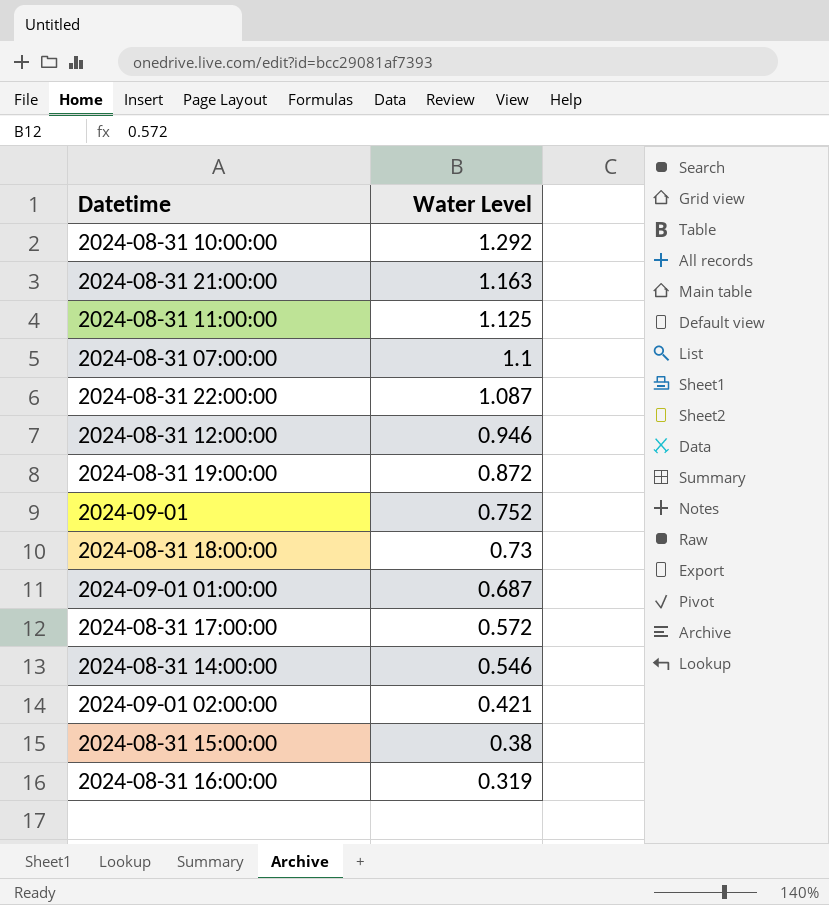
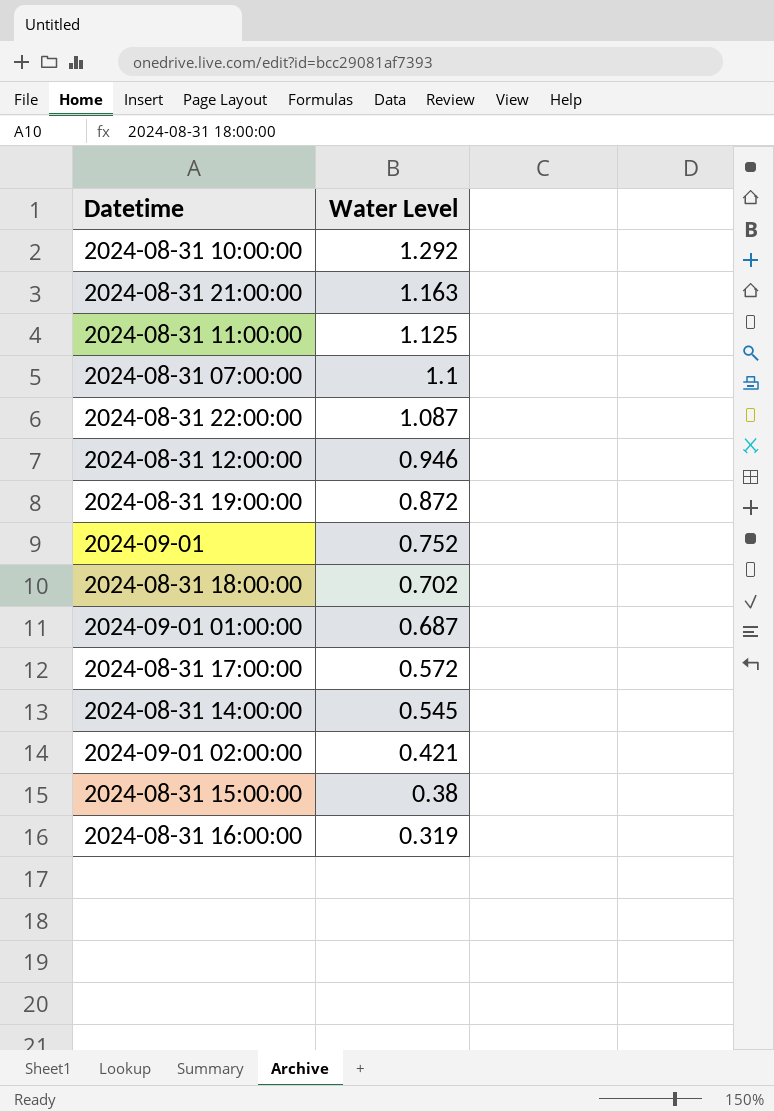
2024-08-31 18:00:00 | Water Level: 0.73 -> 0.702
2024-08-31 14:00:00 | Water Level: 0.546 -> 0.545

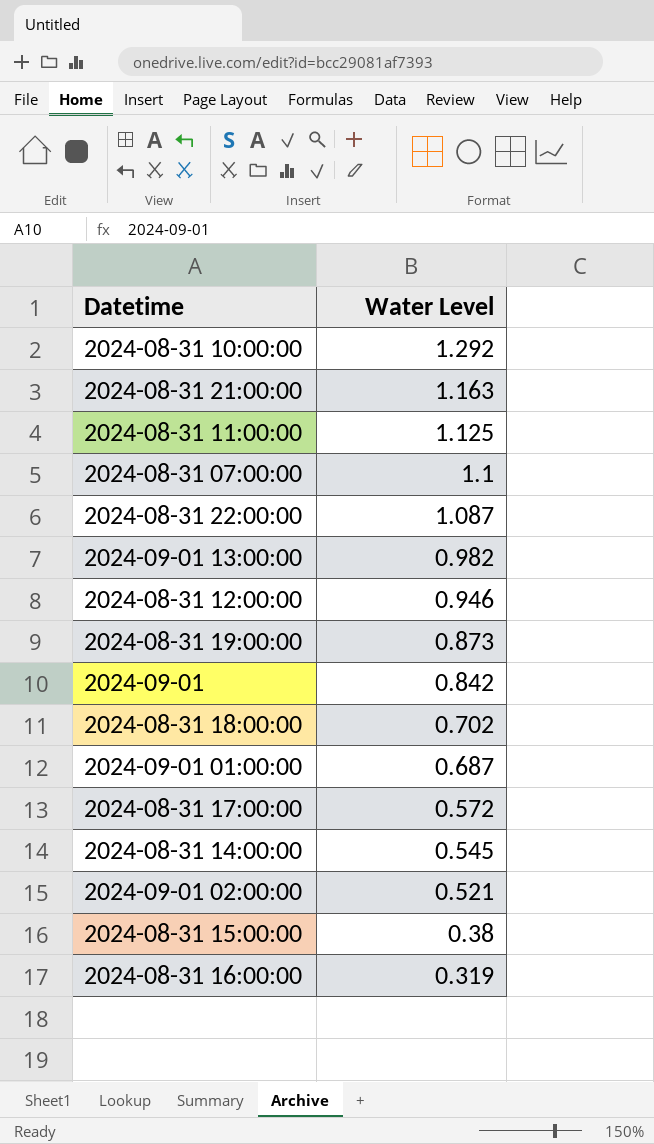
row 2024-09-01 13:00:00: none -> 0.982
2024-08-31 19:00:00 | Water Level: 0.872 -> 0.873
2024-09-01 | Water Level: 0.752 -> 0.842
2024-09-01 02:00:00 | Water Level: 0.421 -> 0.521

